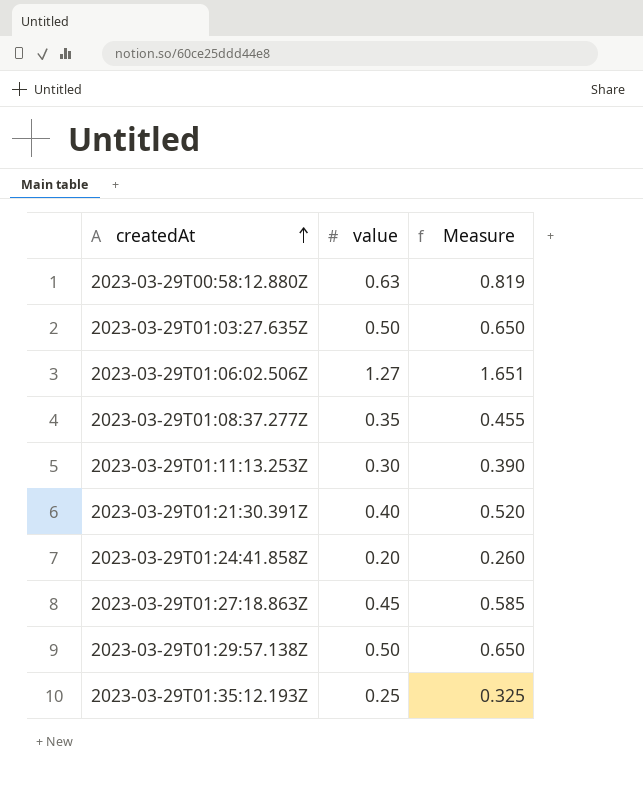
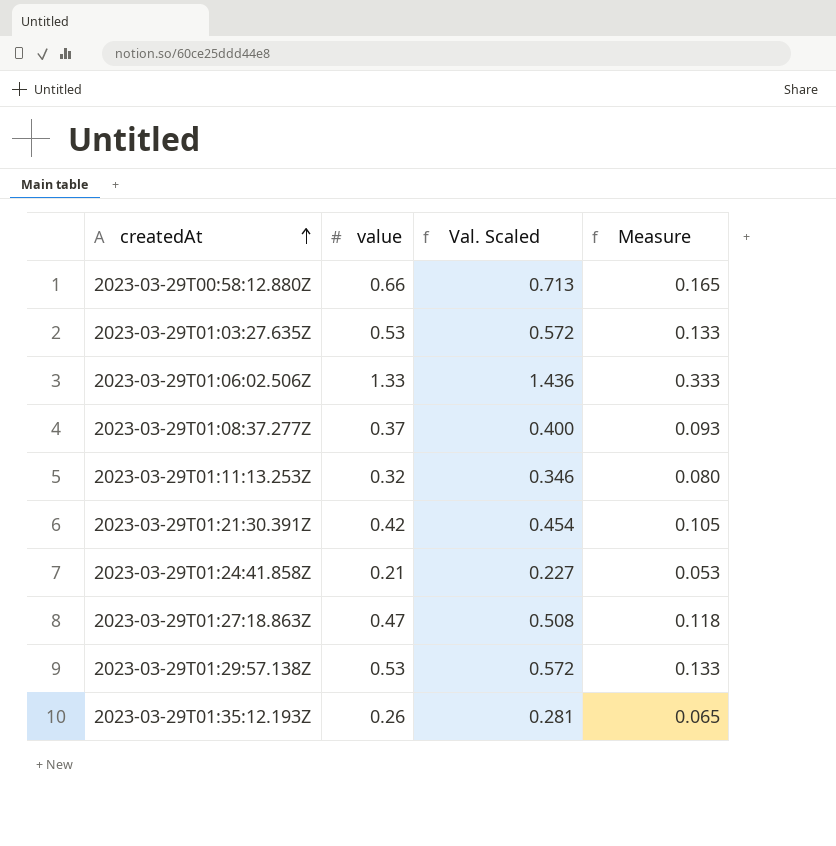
column Val. Scaled | formula: none -> [value] * 1.08
column Measure | formula: [value] * 1.3 -> [value] * 0.25
2023-03-29T00:58:12.880Z | value: 0.63 -> 0.66
2023-03-29T01:03:27.635Z | value: 0.50 -> 0.53
2023-03-29T01:06:02.506Z | value: 1.27 -> 1.33
2023-03-29T01:08:37.277Z | value: 0.35 -> 0.37
2023-03-29T01:11:13.253Z | value: 0.30 -> 0.32
2023-03-29T01:21:30.391Z | value: 0.40 -> 0.42
2023-03-29T01:24:41.858Z | value: 0.20 -> 0.21
2023-03-29T01:27:18.863Z | value: 0.45 -> 0.47
2023-03-29T01:29:57.138Z | value: 0.50 -> 0.53
2023-03-29T01:35:12.193Z | value: 0.25 -> 0.26

